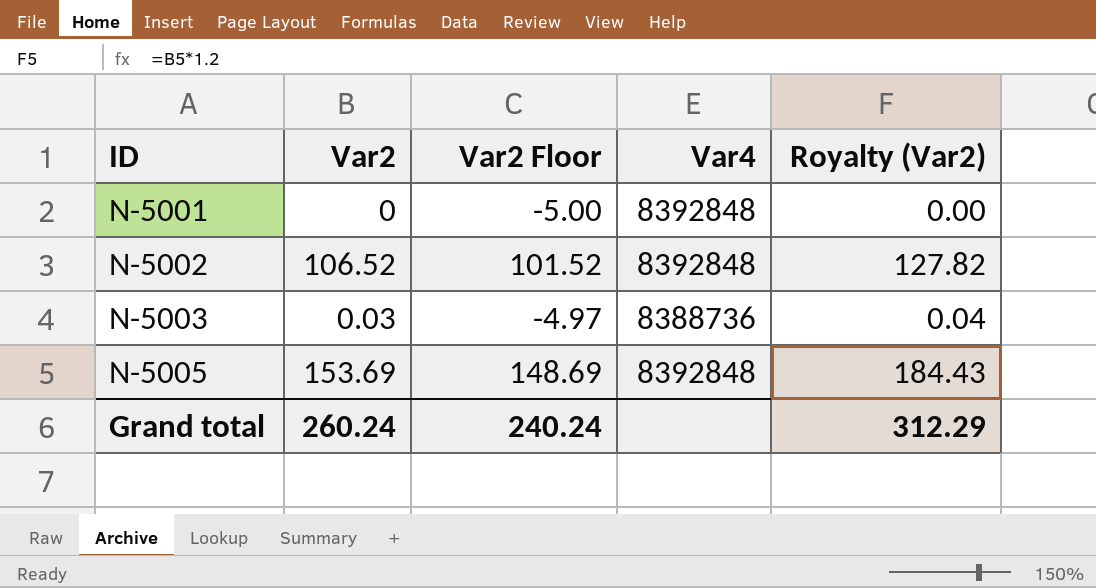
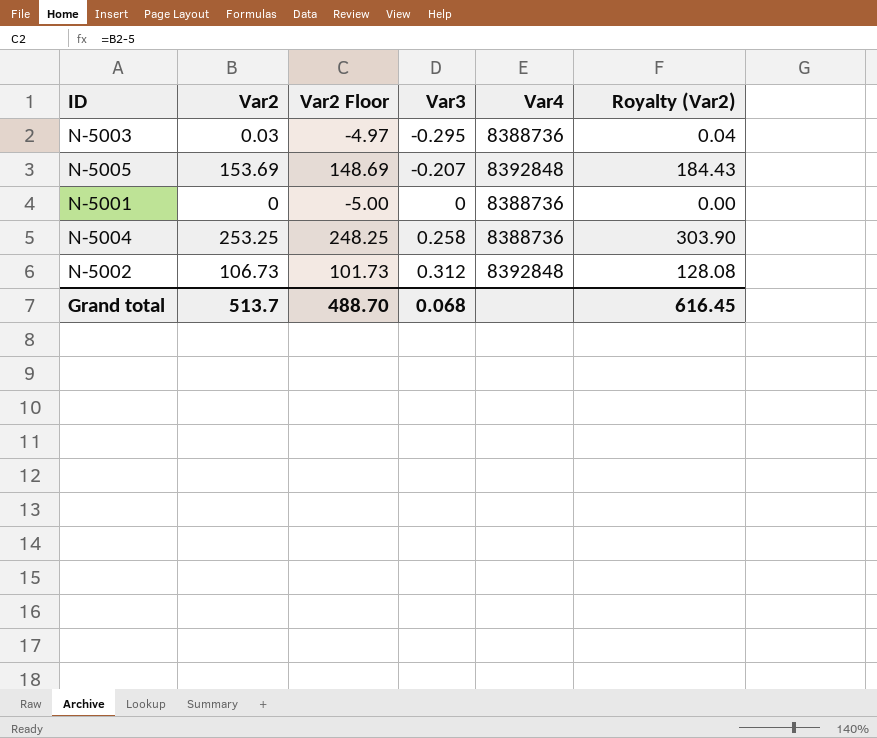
row order: ID ascending -> Var3 ascending
column Var3 | position: none -> 4
N-5001 | Var4: 8392848 -> 8388736
row N-5004: none -> 253.25 | 248.25 | 0.258 | 8388736 | 303.90
N-5002 | Var2: 106.52 -> 106.73
N-5002 | Var2 Floor: 101.52 -> 101.73
N-5002 | Royalty (Var2): 127.82 -> 128.08
Grand total | Var2: 260.24 -> 513.7
Grand total | Var2 Floor: 240.24 -> 488.70
Grand total | Royalty (Var2): 312.29 -> 616.45

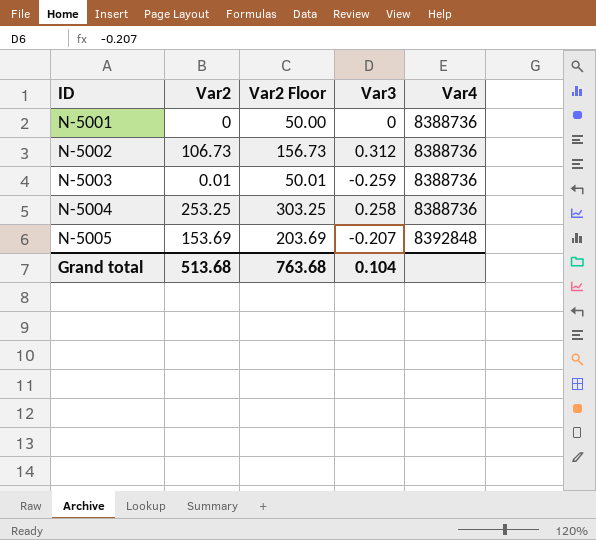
row order: Var3 ascending -> ID ascending
column Royalty (Var2) | formula: [Var2] * 1.2 -> none
column Var2 Floor | formula: [Var2] - 5 -> [Var2] + 50
N-5002 | Var4: 8392848 -> 8388736
N-5003 | Var2: 0.03 -> 0.01
N-5003 | Var3: -0.295 -> -0.259
Grand total | Var2: 513.7 -> 513.68
Grand total | Var2 Floor: 488.70 -> 763.68
Grand total | Var3: 0.068 -> 0.104

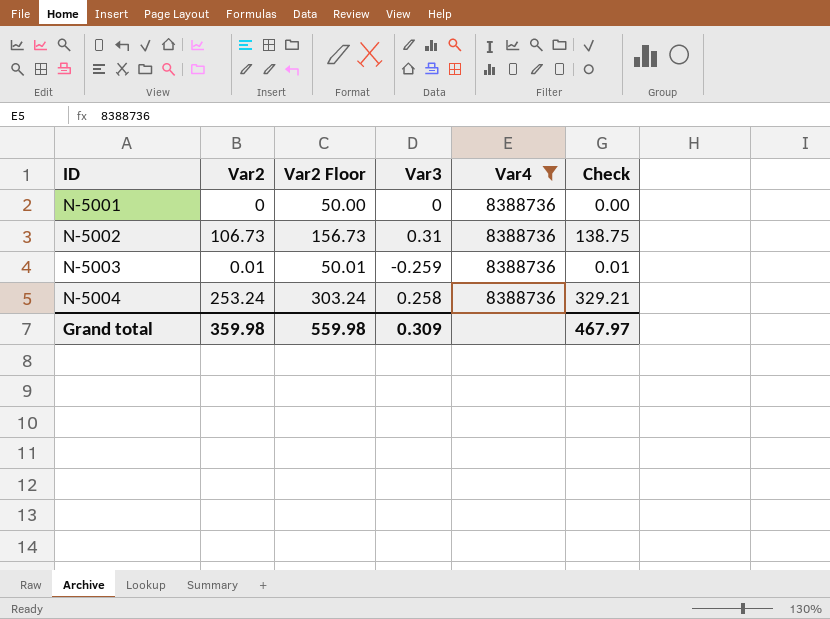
filter: none -> Var4 = 8388736
column Check | formula: none -> [Var2] * 1.3
N-5002 | Var3: 0.312 -> 0.31
N-5004 | Var2: 253.25 -> 253.24
N-5004 | Var2 Floor: 303.25 -> 303.24
Grand total | Var2: 513.68 -> 359.98
Grand total | Var2 Floor: 763.68 -> 559.98
Grand total | Var3: 0.104 -> 0.309

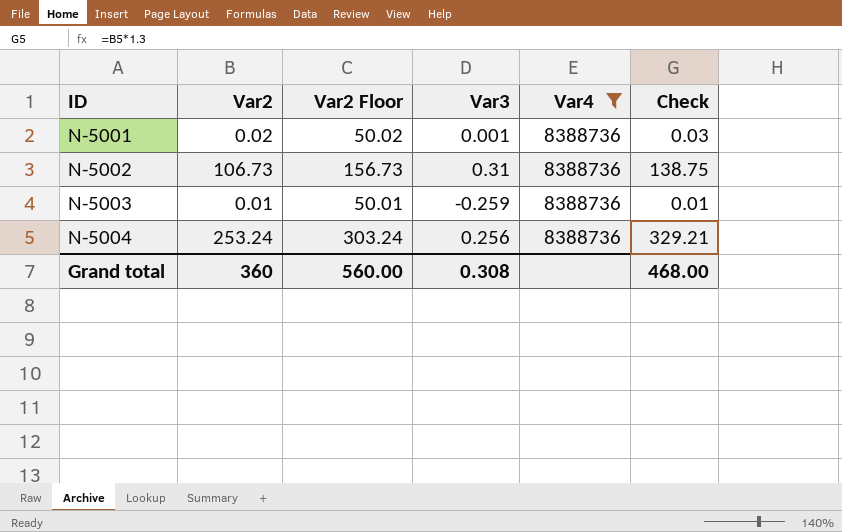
N-5001 | Var2: 0 -> 0.02
N-5001 | Var2 Floor: 50.00 -> 50.02
N-5001 | Var3: 0 -> 0.001
N-5001 | Check: 0.00 -> 0.03
N-5004 | Var3: 0.258 -> 0.256
Grand total | Var2: 359.98 -> 360
Grand total | Var2 Floor: 559.98 -> 560.00
Grand total | Var3: 0.309 -> 0.308
Grand total | Check: 467.97 -> 468.00

